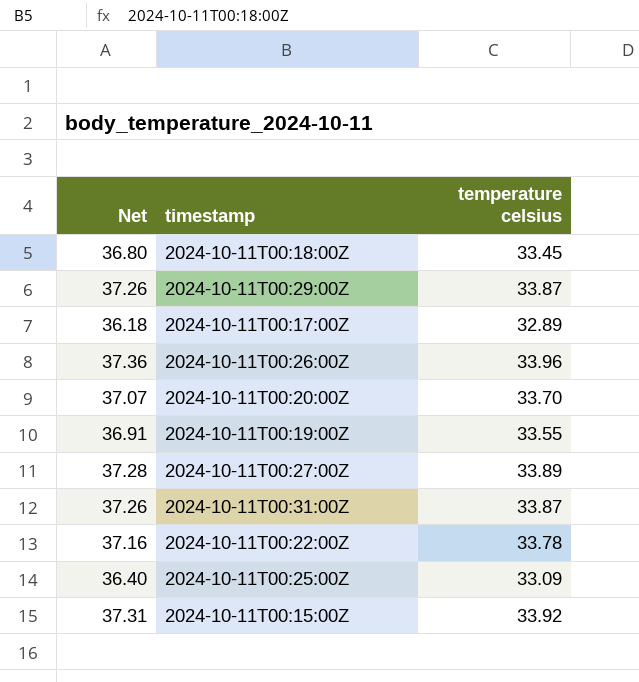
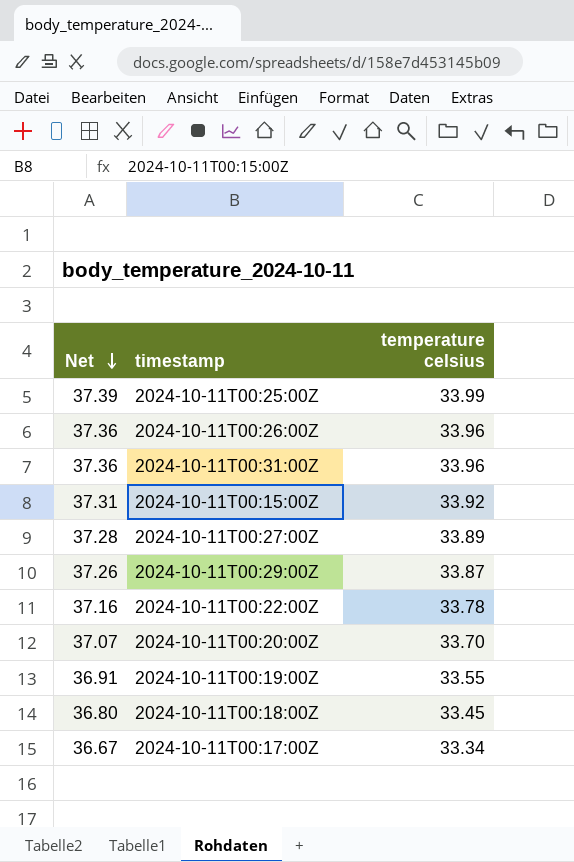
row order: none -> Net descending
2024-10-11T00:25:00Z | Net: 36.40 -> 37.39
2024-10-11T00:25:00Z | temperature celsius: 33.09 -> 33.99
2024-10-11T00:31:00Z | Net: 37.26 -> 37.36
2024-10-11T00:31:00Z | temperature celsius: 33.87 -> 33.96
2024-10-11T00:17:00Z | Net: 36.18 -> 36.67
2024-10-11T00:17:00Z | temperature celsius: 32.89 -> 33.34

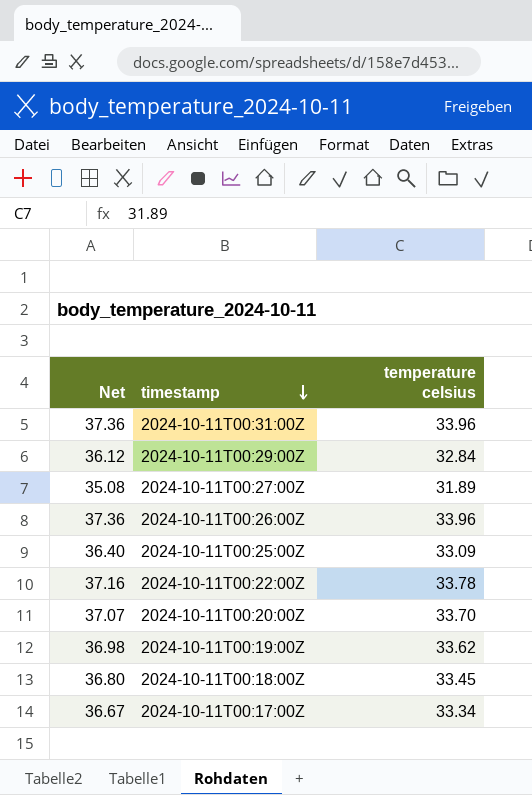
row order: Net descending -> timestamp descending
row 2024-10-11T00:15:00Z: 37.31 | 33.92 -> none
2024-10-11T00:29:00Z | Net: 37.26 -> 36.12
2024-10-11T00:29:00Z | temperature celsius: 33.87 -> 32.84
2024-10-11T00:27:00Z | Net: 37.28 -> 35.08
2024-10-11T00:27:00Z | temperature celsius: 33.89 -> 31.89
2024-10-11T00:25:00Z | Net: 37.39 -> 36.40
2024-10-11T00:25:00Z | temperature celsius: 33.99 -> 33.09
2024-10-11T00:19:00Z | Net: 36.91 -> 36.98
2024-10-11T00:19:00Z | temperature celsius: 33.55 -> 33.62

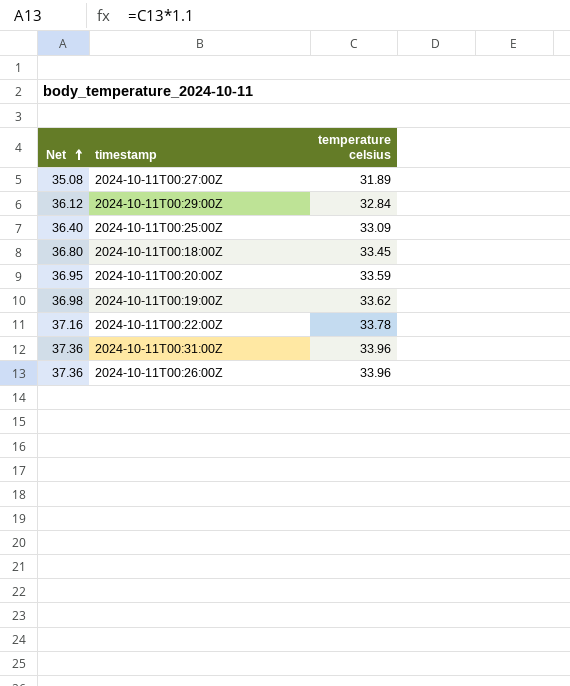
row order: timestamp descending -> Net ascending
row 2024-10-11T00:17:00Z: 36.67 | 33.34 -> none
2024-10-11T00:20:00Z | Net: 37.07 -> 36.95
2024-10-11T00:20:00Z | temperature celsius: 33.70 -> 33.59

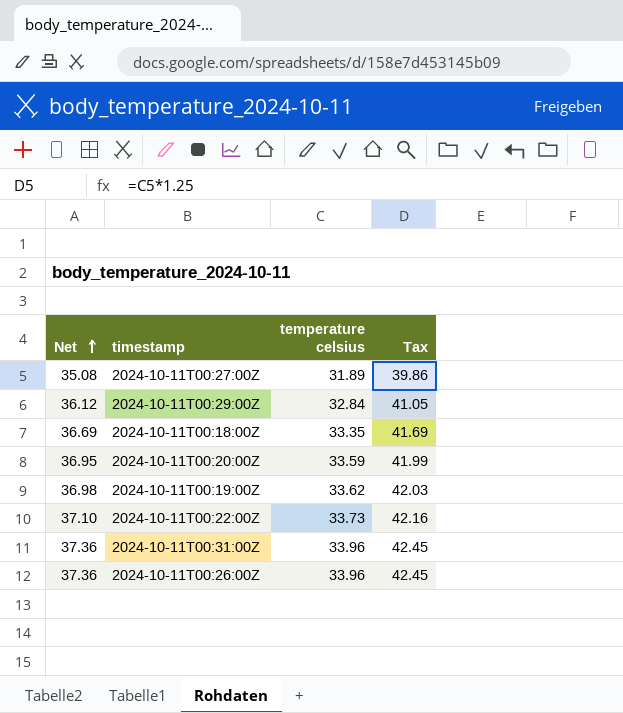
column Tax | formula: none -> [temperature celsius] * 1.25
row 2024-10-11T00:25:00Z: 36.40 | 33.09 -> none
2024-10-11T00:18:00Z | Net: 36.80 -> 36.69
2024-10-11T00:18:00Z | temperature celsius: 33.45 -> 33.35
2024-10-11T00:22:00Z | Net: 37.16 -> 37.10
2024-10-11T00:22:00Z | temperature celsius: 33.78 -> 33.73

